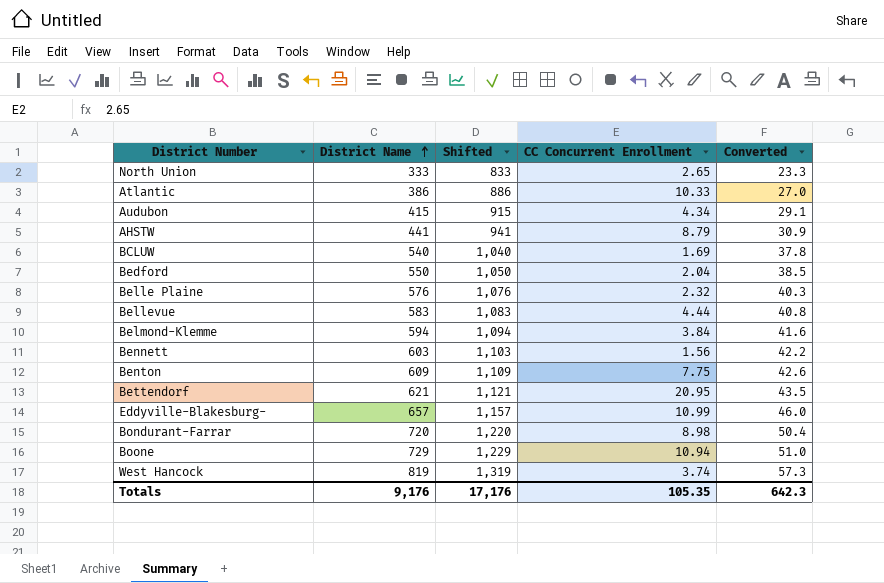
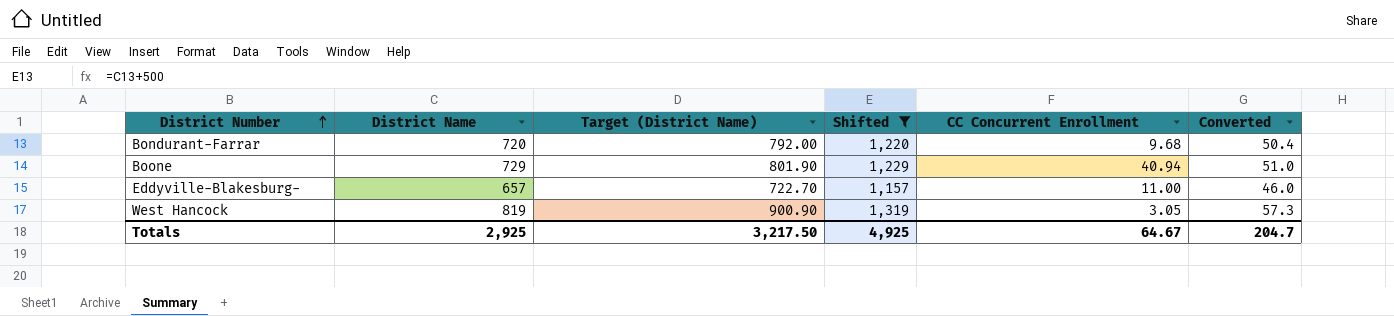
filter: none -> Shifted >= 1,157
row order: District Name ascending -> District Number ascending
column Target (District Name) | formula: none -> [District Name] * 1.1
Bondurant-Farrar | CC Concurrent Enrollment: 8.98 -> 9.68
Boone | CC Concurrent Enrollment: 10.94 -> 40.94
Eddyville-Blakesburg- | CC Concurrent Enrollment: 10.99 -> 11.00
West Hancock | CC Concurrent Enrollment: 3.74 -> 3.05
Totals | District Name: 9,176 -> 2,925
Totals | Shifted: 17,176 -> 4,925
Totals | CC Concurrent Enrollment: 105.35 -> 64.67
Totals | Converted: 642.3 -> 204.7

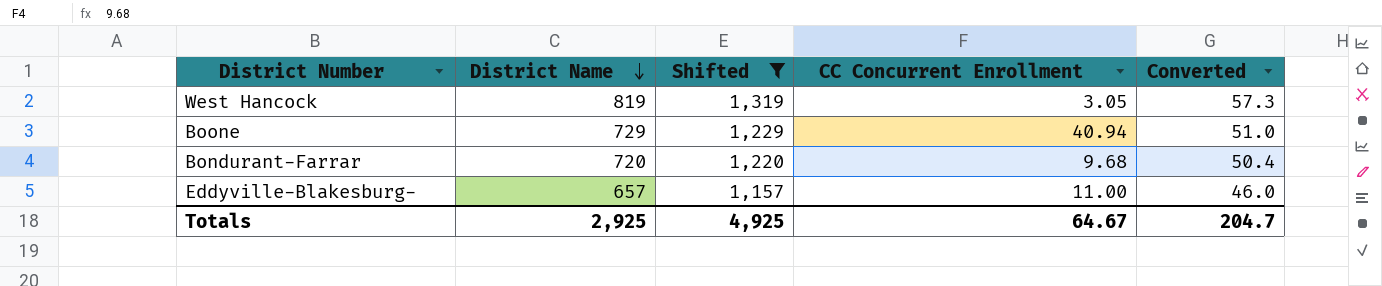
row order: District Number ascending -> District Name descending
column Target (District Name) | formula: [District Name] * 1.1 -> none

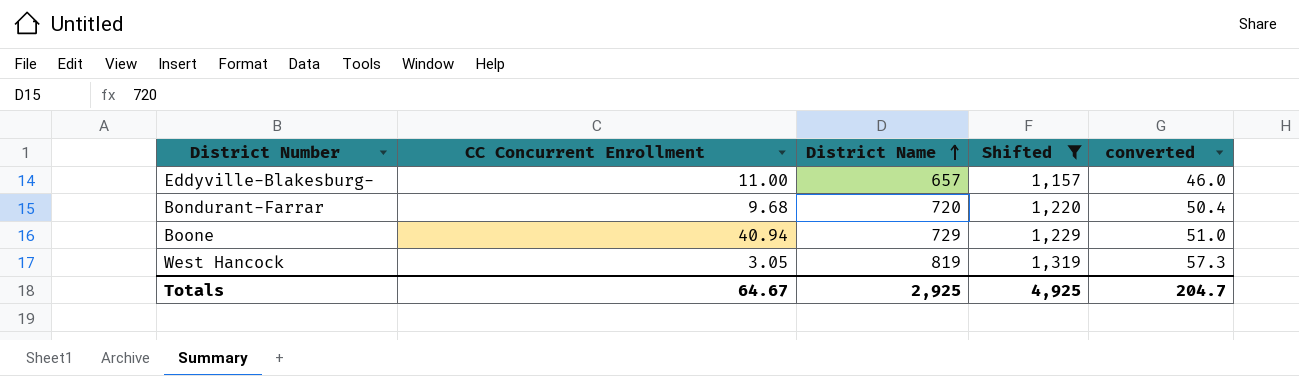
row order: District Name descending -> District Name ascending
column CC Concurrent Enrollment | position: 4 -> 2
column name: Converted -> converted

